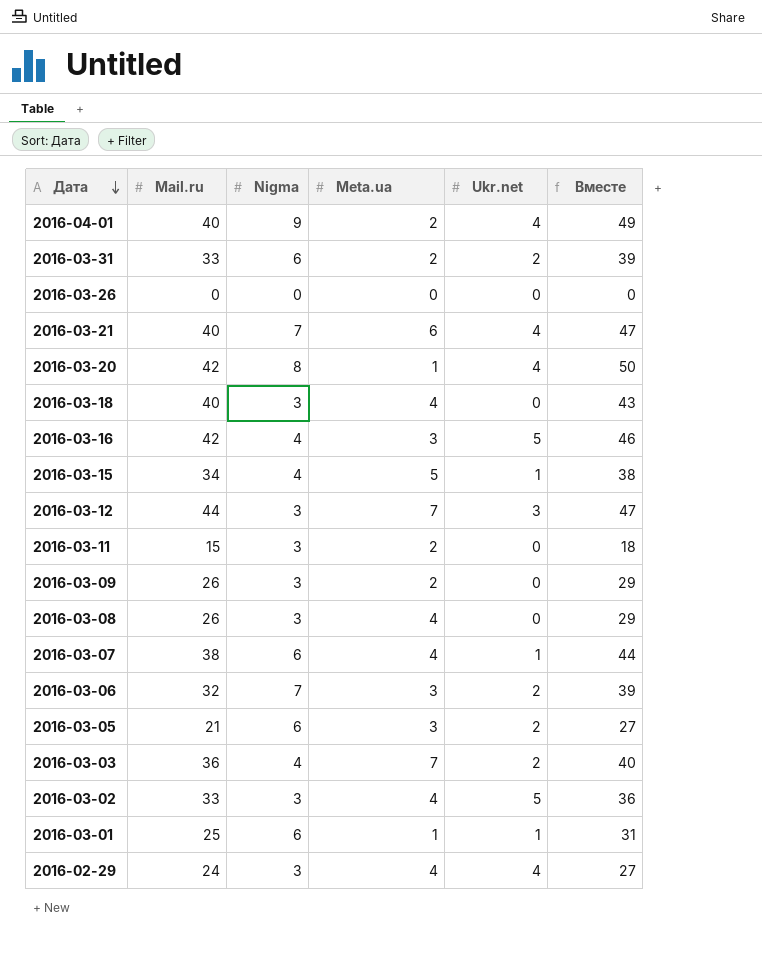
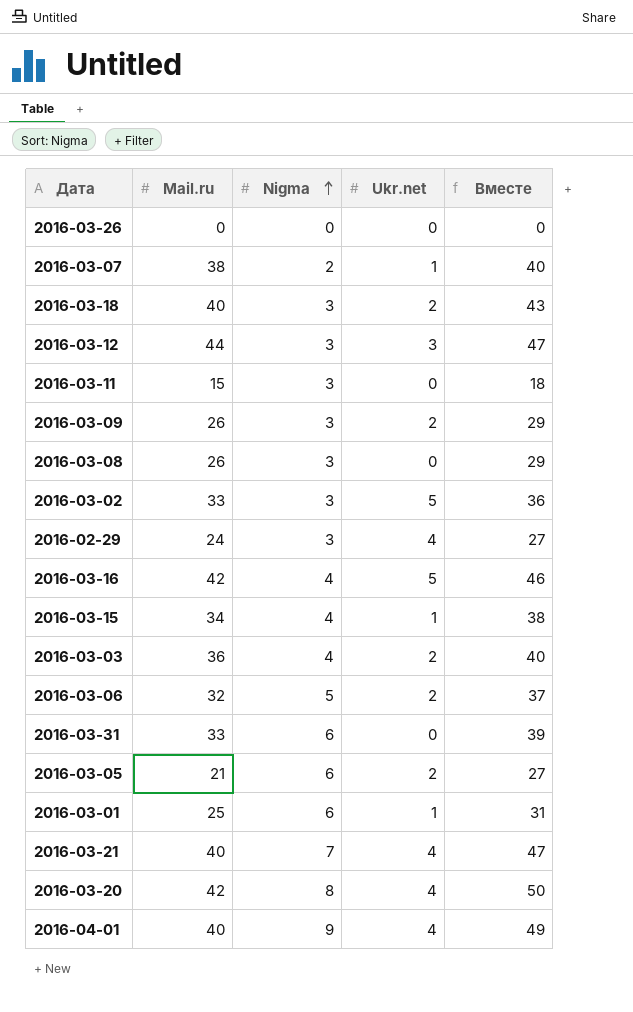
row order: Дата descending -> Nigma ascending
column Meta.ua | position: 4 -> none
2016-03-07 | Nigma: 6 -> 2
2016-03-07 | Вместе: 44 -> 40
2016-03-18 | Ukr.net: 0 -> 2
2016-03-09 | Ukr.net: 0 -> 2
2016-03-06 | Nigma: 7 -> 5
2016-03-06 | Вместе: 39 -> 37
2016-03-31 | Ukr.net: 2 -> 0

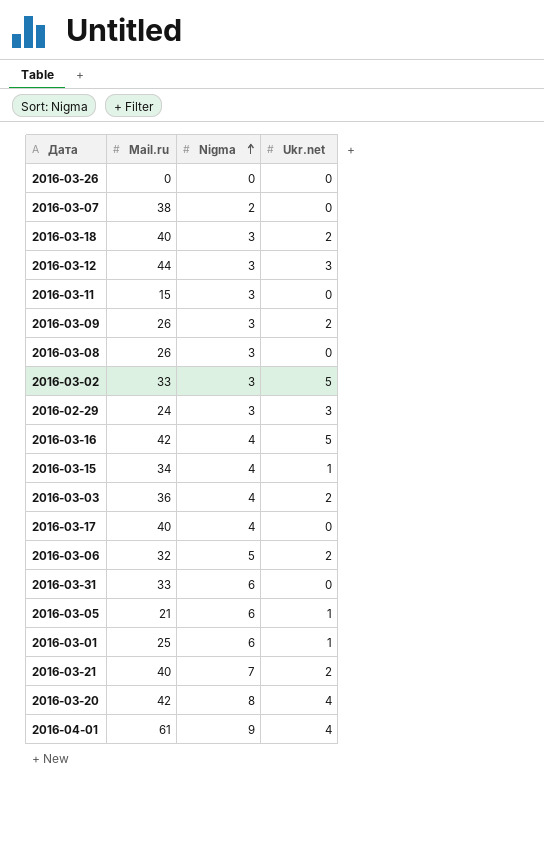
column Вместе | formula: [Mail.ru] + [Nigma] -> none
2016-03-07 | Ukr.net: 1 -> 0
2016-02-29 | Ukr.net: 4 -> 3
row 2016-03-17: none -> 40 | 4 | 0
2016-03-05 | Ukr.net: 2 -> 1
2016-03-21 | Ukr.net: 4 -> 2
2016-04-01 | Mail.ru: 40 -> 61

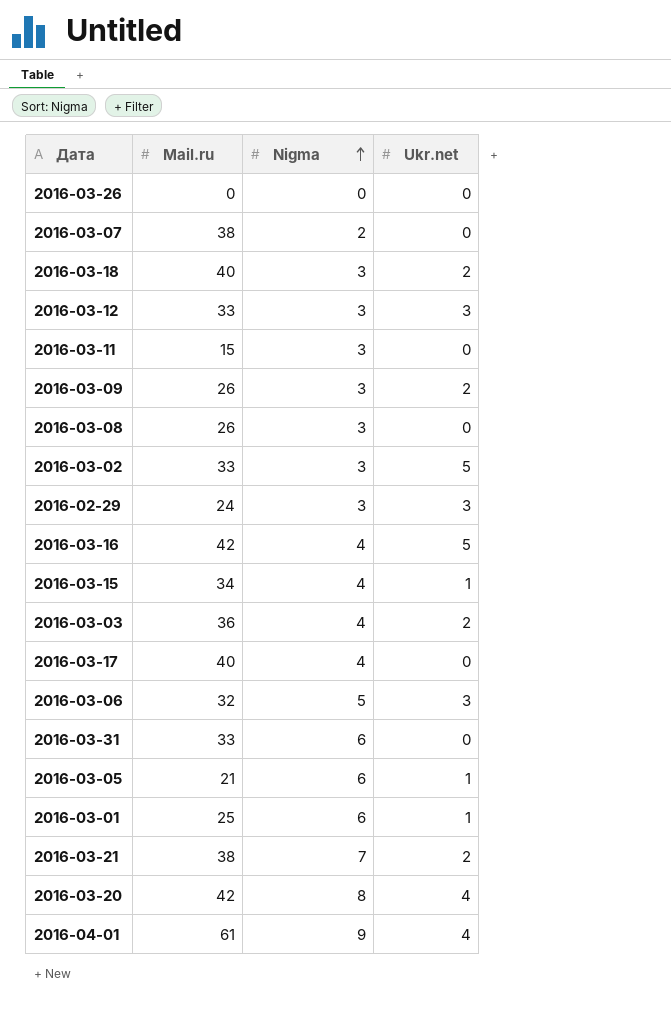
2016-03-12 | Mail.ru: 44 -> 33
2016-03-06 | Ukr.net: 2 -> 3
2016-03-21 | Mail.ru: 40 -> 38

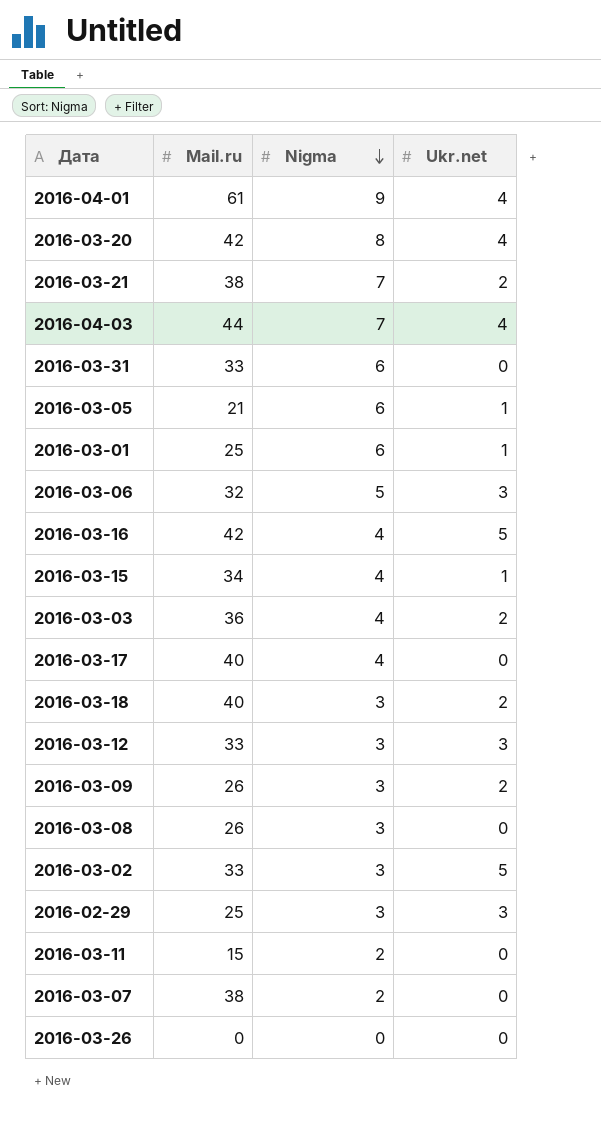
row order: Nigma ascending -> Nigma descending
row 2016-04-03: none -> 44 | 7 | 4
2016-02-29 | Mail.ru: 24 -> 25
2016-03-11 | Nigma: 3 -> 2

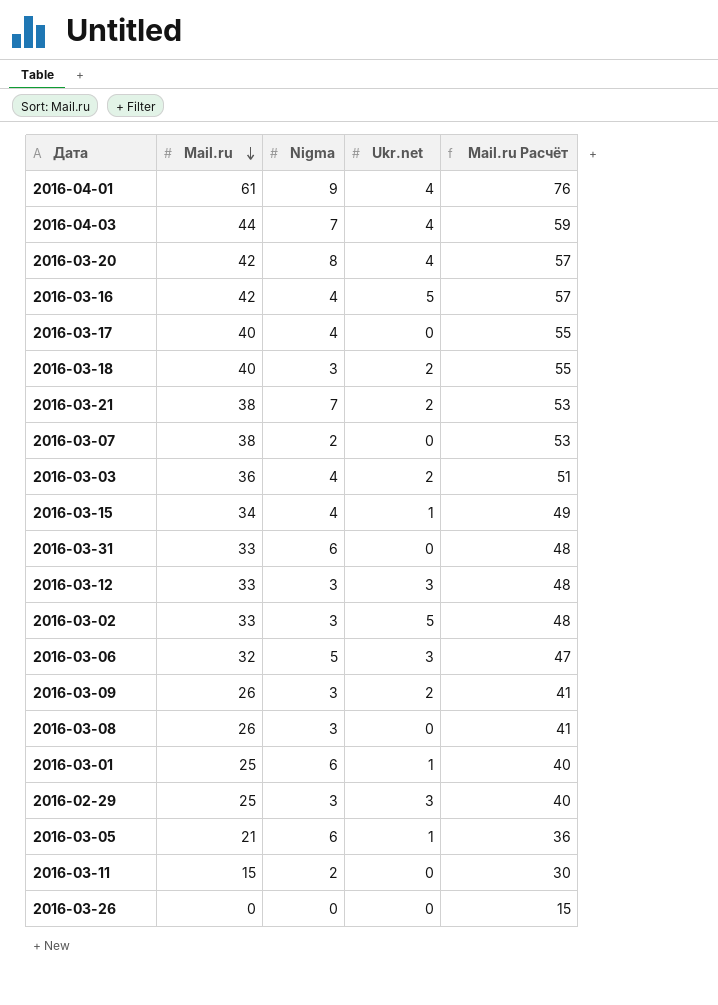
row order: Nigma descending -> Mail.ru descending
column Mail.ru Расчёт | formula: none -> [Mail.ru] + 15

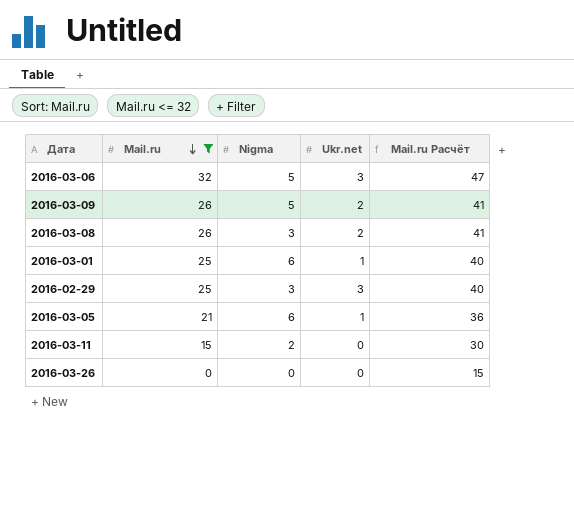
filter: none -> Mail.ru <= 32
2016-03-09 | Nigma: 3 -> 5
2016-03-08 | Ukr.net: 0 -> 2

